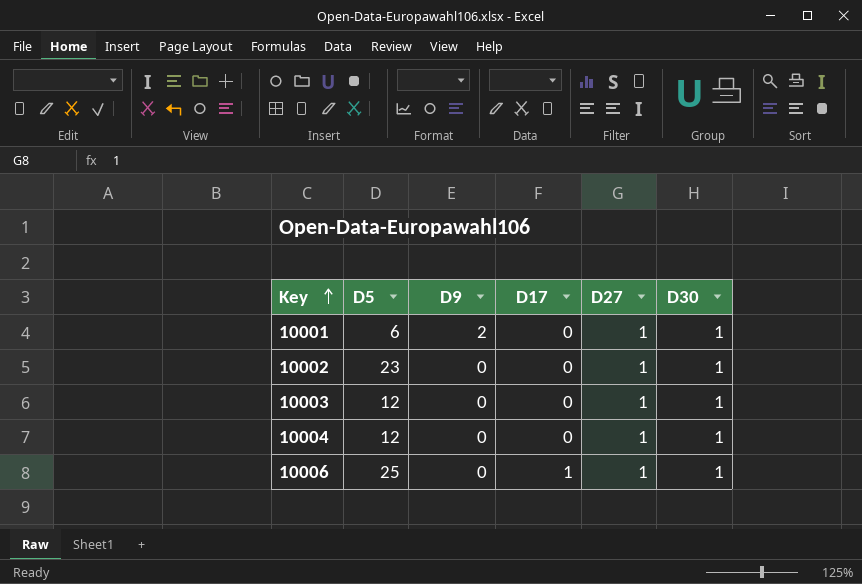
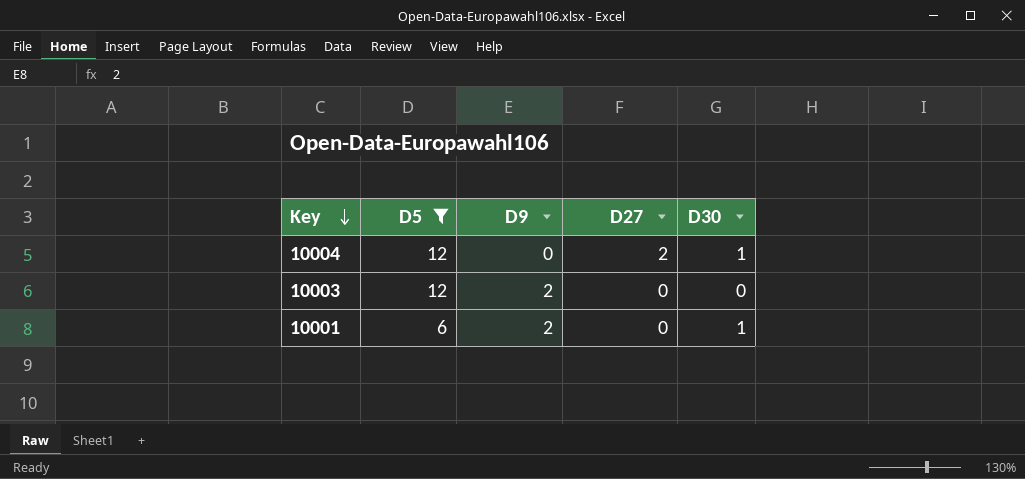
filter: none -> D5 <= 12
row order: Key ascending -> Key descending
column D17 | position: 4 -> none
10004 | D27: 1 -> 2
10003 | D9: 0 -> 2
10003 | D27: 1 -> 0
10003 | D30: 1 -> 0
10001 | D27: 1 -> 0

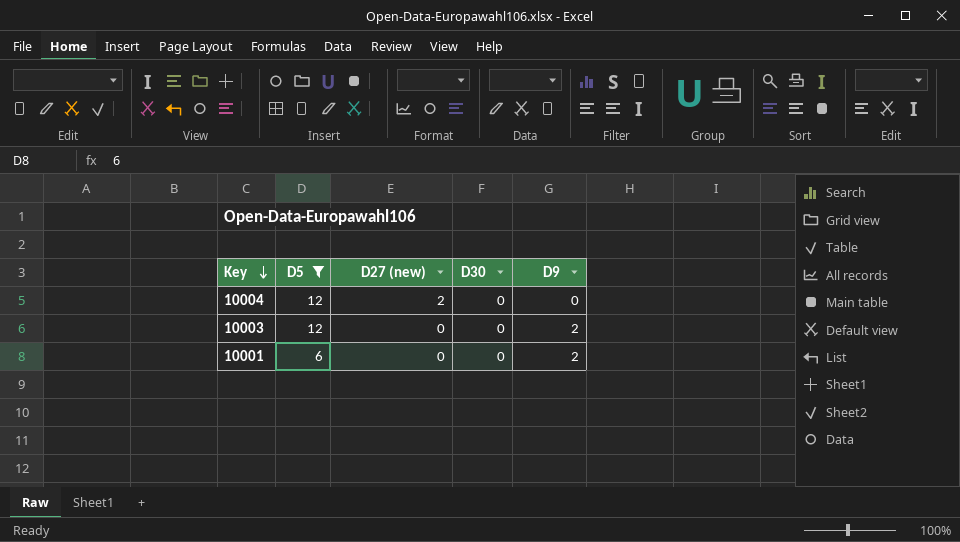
column name: D27 -> D27 (new)
column D9 | position: 3 -> 5
10004 | D30: 1 -> 0
10001 | D30: 1 -> 0

